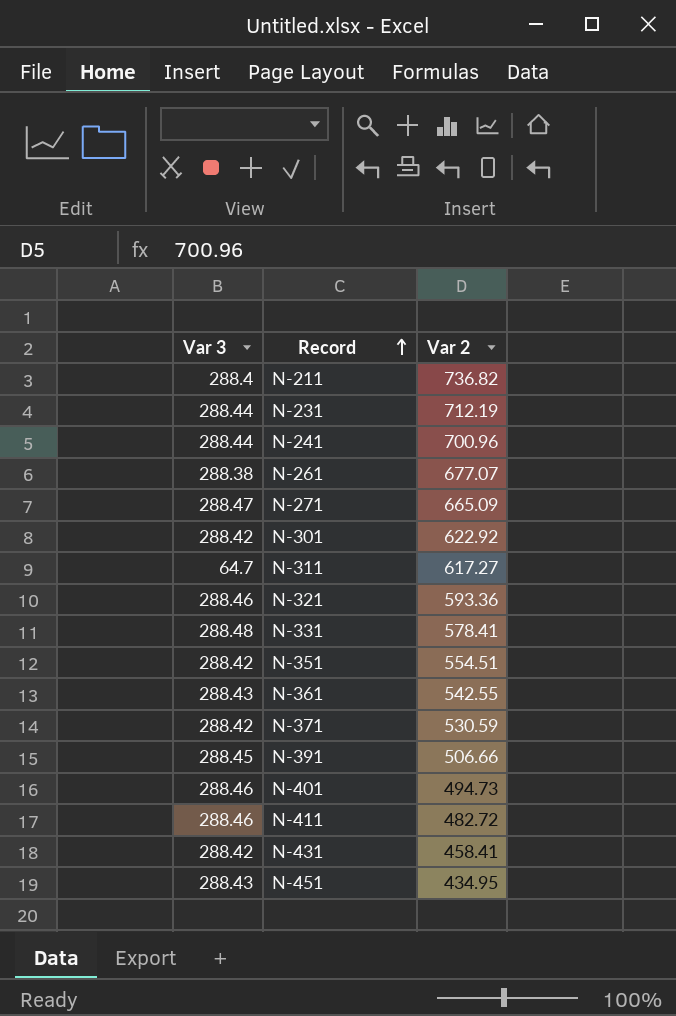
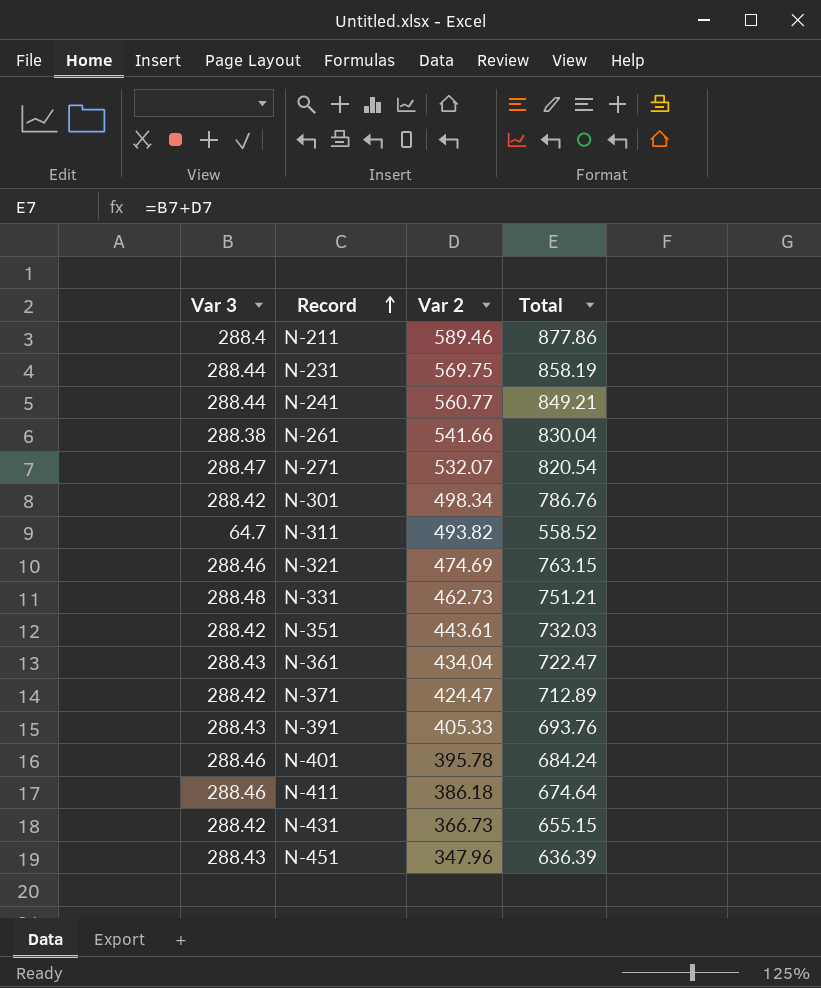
column Total | formula: none -> [Var 3] + [Var 2]
N-211 | Var 2: 736.82 -> 589.46
N-231 | Var 2: 712.19 -> 569.75
N-241 | Var 2: 700.96 -> 560.77
N-261 | Var 2: 677.07 -> 541.66
N-271 | Var 2: 665.09 -> 532.07
N-301 | Var 2: 622.92 -> 498.34
N-311 | Var 2: 617.27 -> 493.82
N-321 | Var 2: 593.36 -> 474.69
N-331 | Var 2: 578.41 -> 462.73
N-351 | Var 2: 554.51 -> 443.61
N-361 | Var 2: 542.55 -> 434.04
N-371 | Var 2: 530.59 -> 424.47
N-391 | Var 3: 288.45 -> 288.43
N-391 | Var 2: 506.66 -> 405.33
N-401 | Var 2: 494.73 -> 395.78
N-411 | Var 2: 482.72 -> 386.18
N-431 | Var 2: 458.41 -> 366.73
N-451 | Var 2: 434.95 -> 347.96

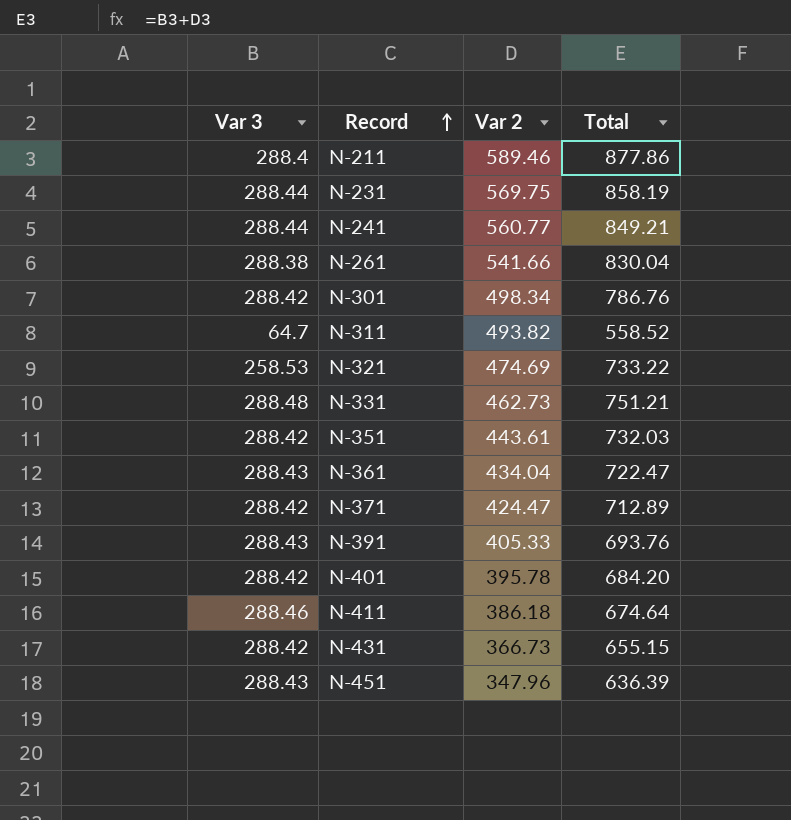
row N-271: 288.47 | 532.07 | 820.54 -> none
N-321 | Var 3: 288.46 -> 258.53
N-321 | Total: 763.15 -> 733.22
N-401 | Var 3: 288.46 -> 288.42
N-401 | Total: 684.24 -> 684.20

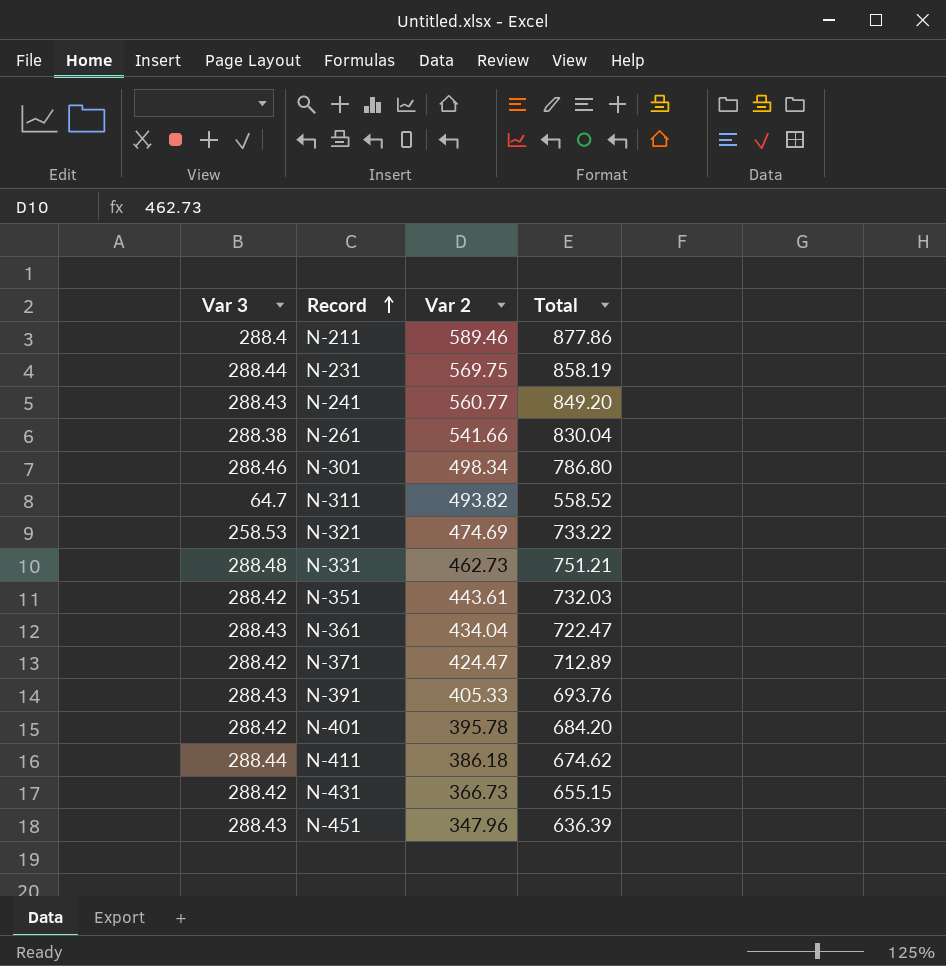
N-241 | Var 3: 288.44 -> 288.43
N-241 | Total: 849.21 -> 849.20
N-301 | Var 3: 288.42 -> 288.46
N-301 | Total: 786.76 -> 786.80
N-411 | Var 3: 288.46 -> 288.44
N-411 | Total: 674.64 -> 674.62

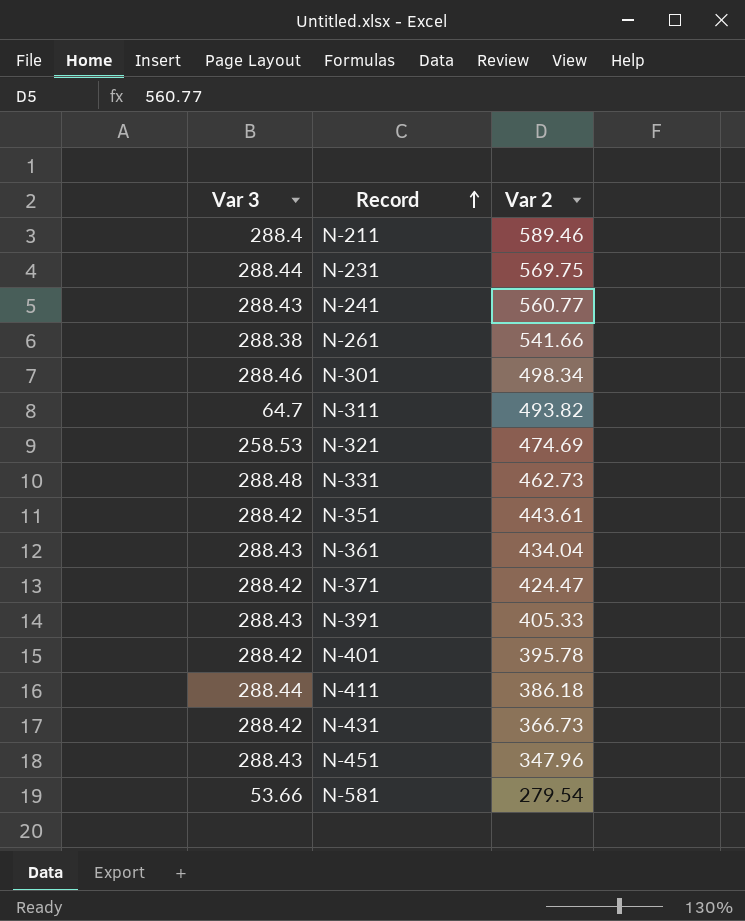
column Total | formula: [Var 3] + [Var 2] -> none
row N-581: none -> 53.66 | 279.54

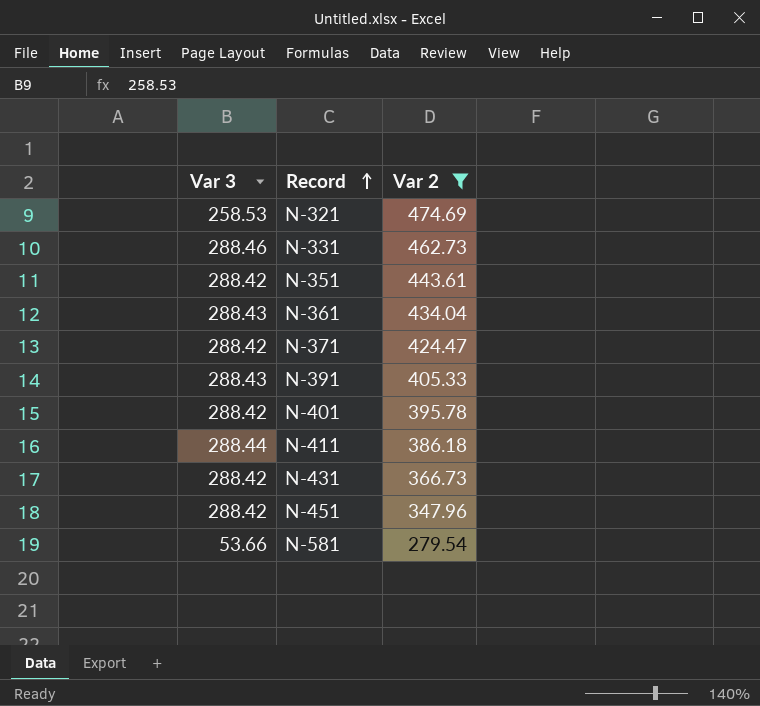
filter: none -> Var 2 <= 474.69
N-331 | Var 3: 288.48 -> 288.46
N-451 | Var 3: 288.43 -> 288.42

